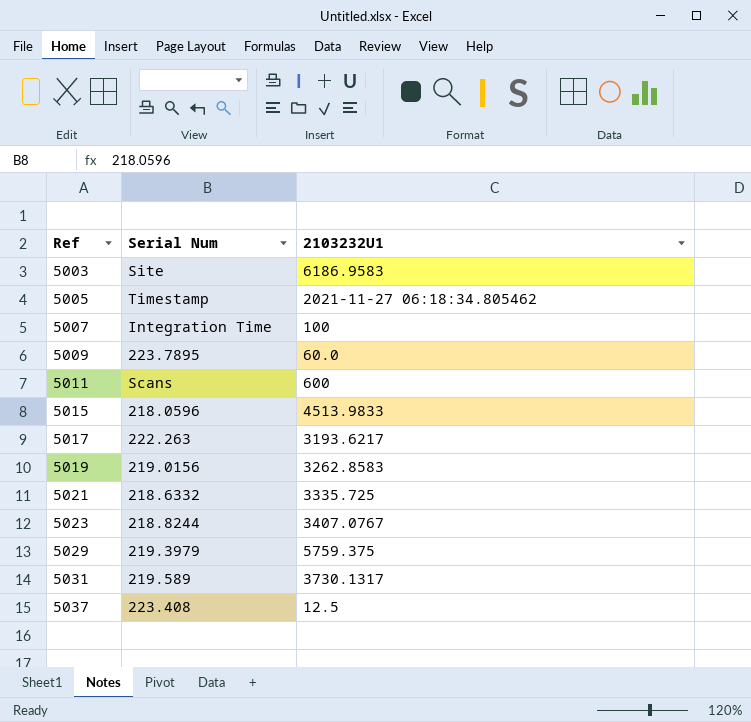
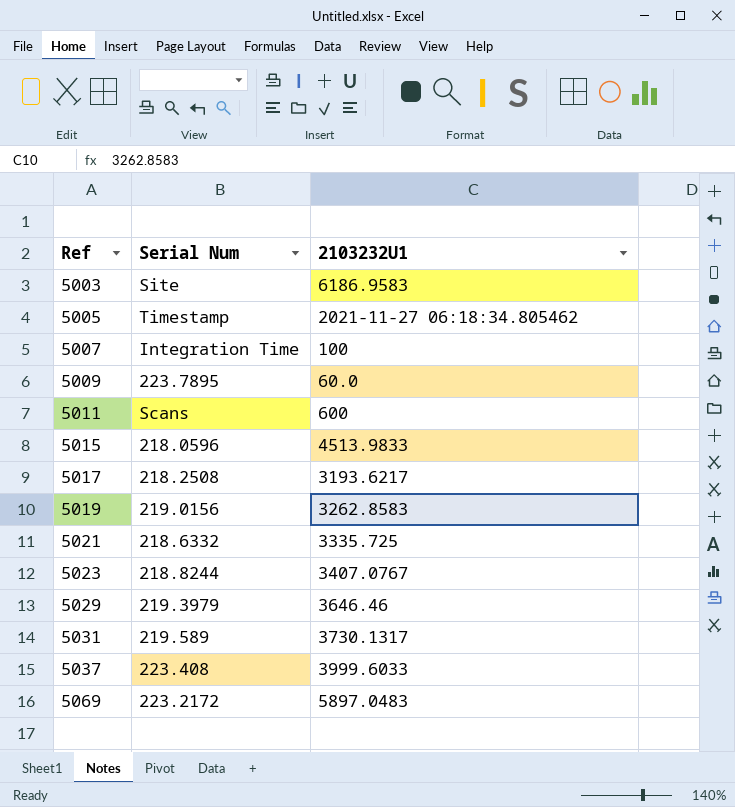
5017 | Serial Num: 222.263 -> 218.2508
5029 | 2103232U1: 5759.375 -> 3646.46
5037 | 2103232U1: 12.5 -> 3999.6033
row 5069: none -> 223.2172 | 5897.0483

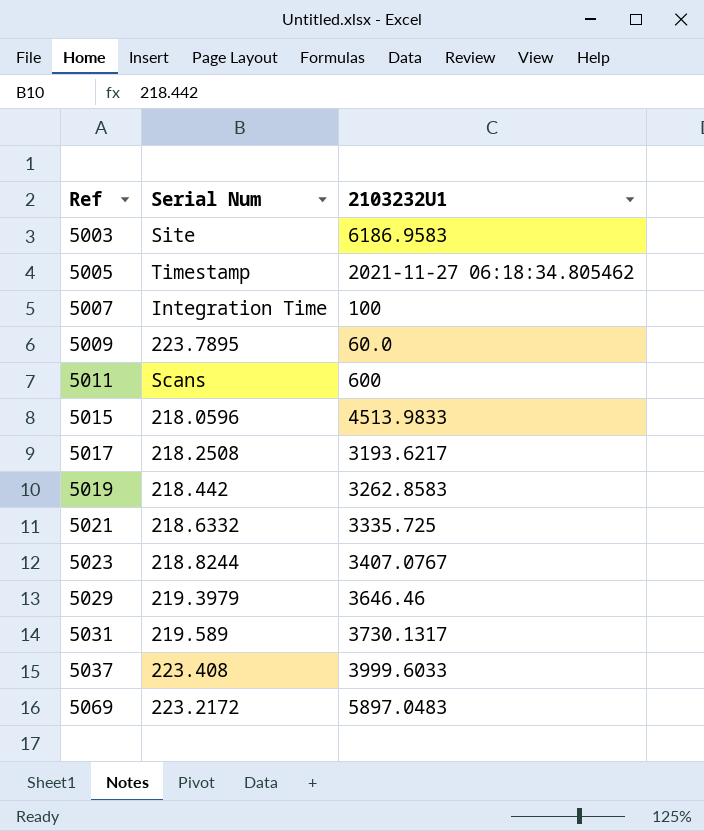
5019 | Serial Num: 219.0156 -> 218.442

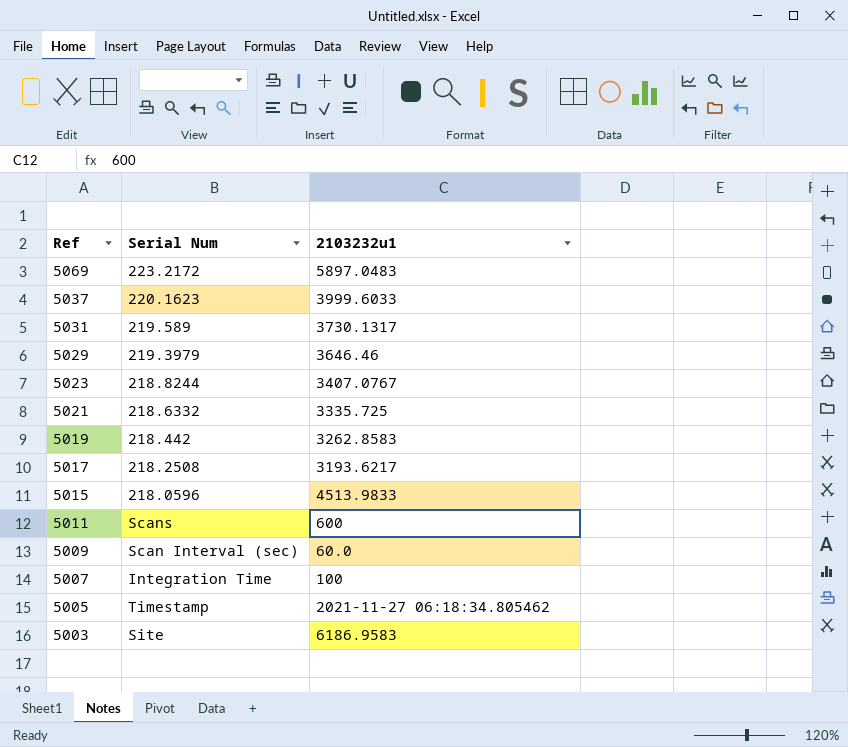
row order: Ref ascending -> Ref descending
column name: 2103232U1 -> 2103232u1
5037 | Serial Num: 223.408 -> 220.1623
5009 | Serial Num: 223.7895 -> Scan Interval (sec)

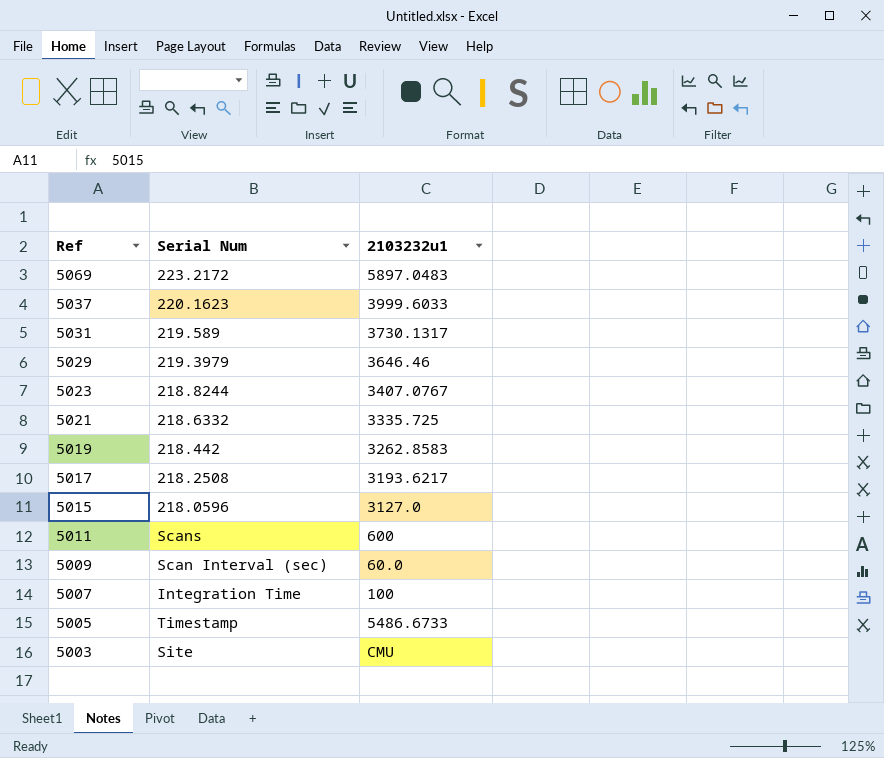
5015 | 2103232u1: 4513.9833 -> 3127.0
5005 | 2103232u1: 2021-11-27 06:18:34.805462 -> 5486.6733
5003 | 2103232u1: 6186.9583 -> CMU

